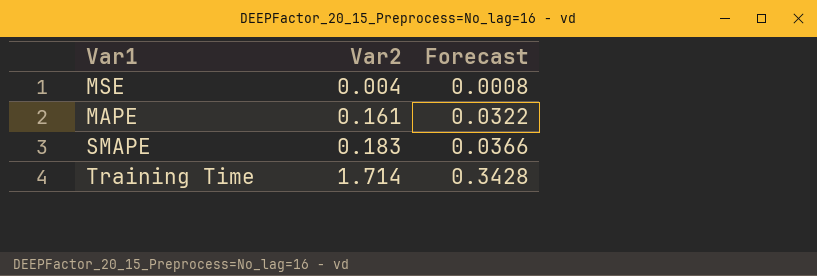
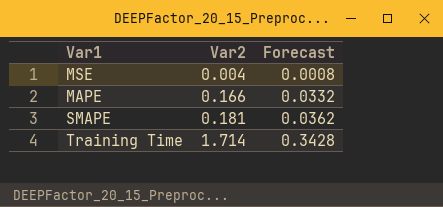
MAPE | Var2: 0.161 -> 0.166
MAPE | Forecast: 0.0322 -> 0.0332
SMAPE | Var2: 0.183 -> 0.181
SMAPE | Forecast: 0.0366 -> 0.0362

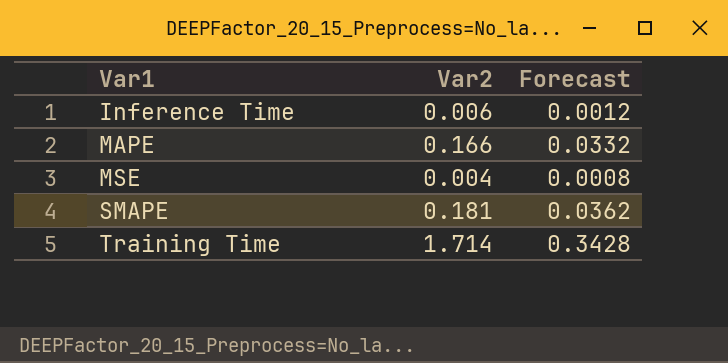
row order: Var2 ascending -> Var1 ascending
row Inference Time: none -> 0.006 | 0.0012

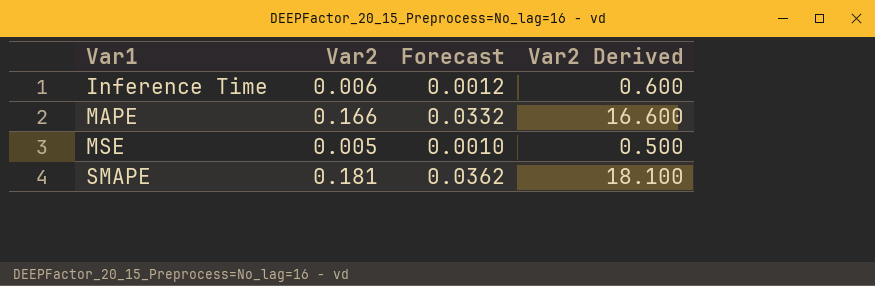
column Var2 Derived | formula: none -> [Var2] * 100
row Training Time: 1.714 | 0.3428 -> none
MSE | Var2: 0.004 -> 0.005
MSE | Forecast: 0.0008 -> 0.0010

